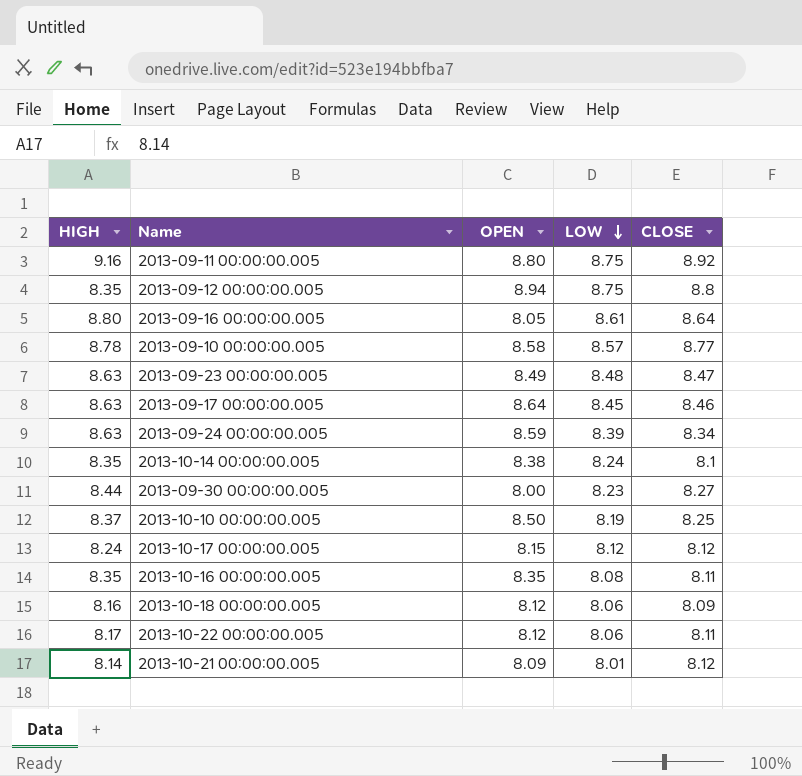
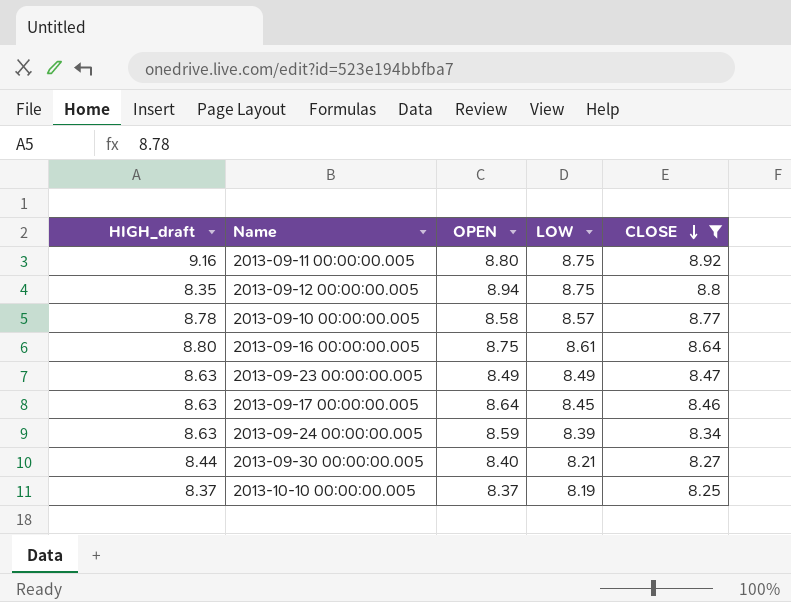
filter: none -> CLOSE >= 8.25
row order: LOW descending -> CLOSE descending
column name: HIGH -> HIGH_draft
2013-09-16 00:00:00.005 | OPEN: 8.05 -> 8.75
2013-09-23 00:00:00.005 | LOW: 8.48 -> 8.49
2013-09-30 00:00:00.005 | OPEN: 8.00 -> 8.40
2013-09-30 00:00:00.005 | LOW: 8.23 -> 8.21
2013-10-10 00:00:00.005 | OPEN: 8.50 -> 8.37

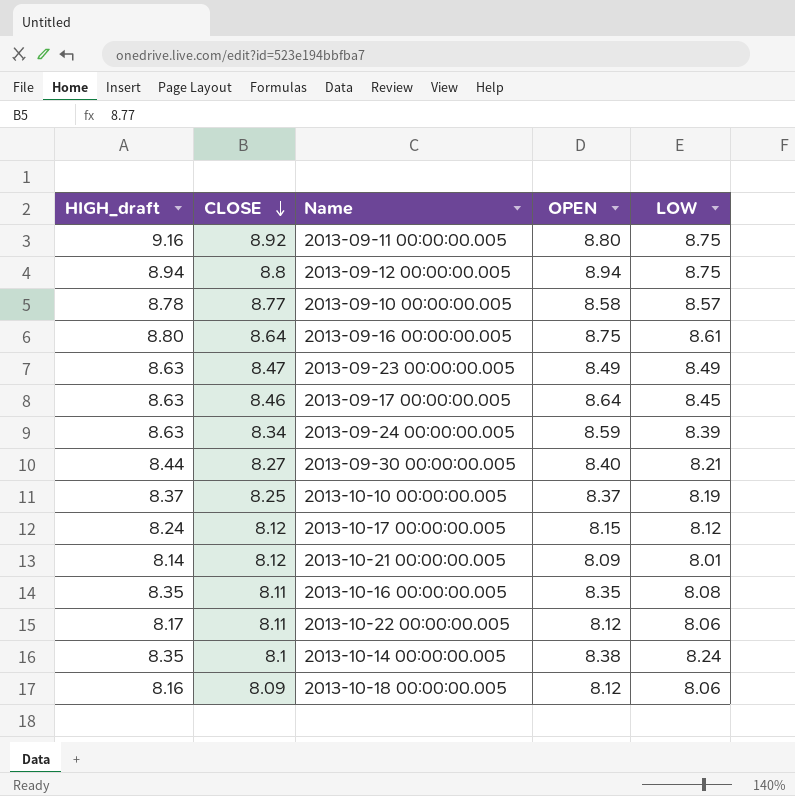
filter: CLOSE >= 8.25 -> none
column CLOSE | position: 5 -> 2
2013-09-12 00:00:00.005 | HIGH_draft: 8.35 -> 8.94

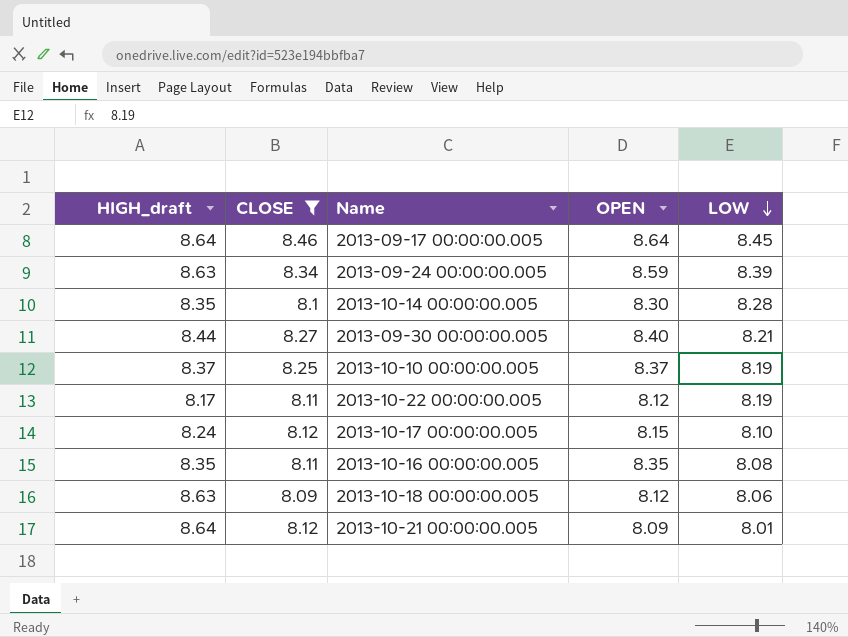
filter: none -> CLOSE <= 8.46
row order: CLOSE descending -> LOW descending
2013-09-17 00:00:00.005 | HIGH_draft: 8.63 -> 8.64
2013-10-14 00:00:00.005 | OPEN: 8.38 -> 8.30
2013-10-14 00:00:00.005 | LOW: 8.24 -> 8.28
2013-10-22 00:00:00.005 | LOW: 8.06 -> 8.19
2013-10-17 00:00:00.005 | LOW: 8.12 -> 8.10
2013-10-18 00:00:00.005 | HIGH_draft: 8.16 -> 8.63
2013-10-21 00:00:00.005 | HIGH_draft: 8.14 -> 8.64

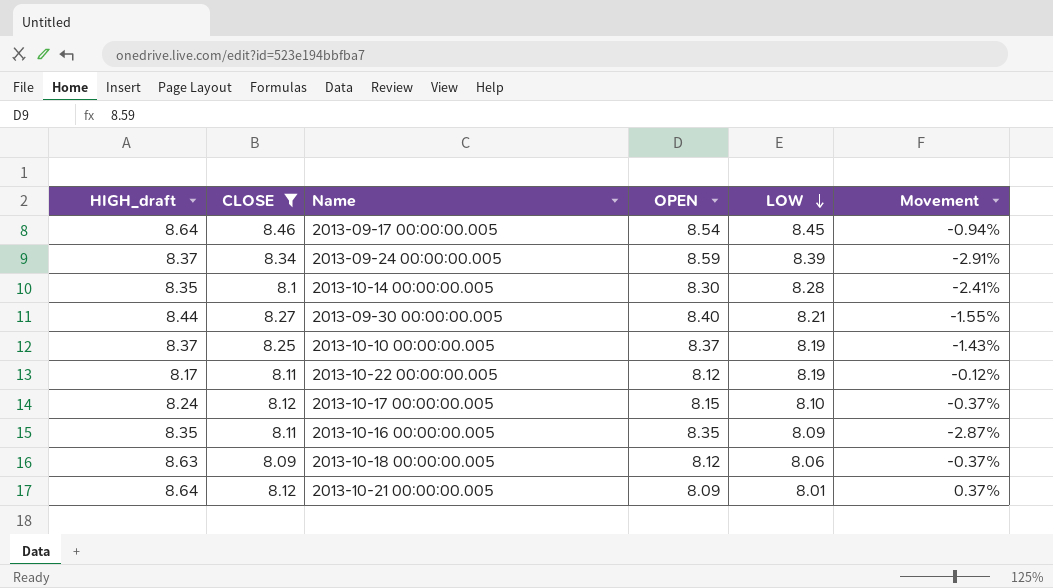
column Movement | formula: none -> ([CLOSE] - [OPEN]) / [OPEN]
2013-09-17 00:00:00.005 | OPEN: 8.64 -> 8.54
2013-09-24 00:00:00.005 | HIGH_draft: 8.63 -> 8.37
2013-10-16 00:00:00.005 | LOW: 8.08 -> 8.09

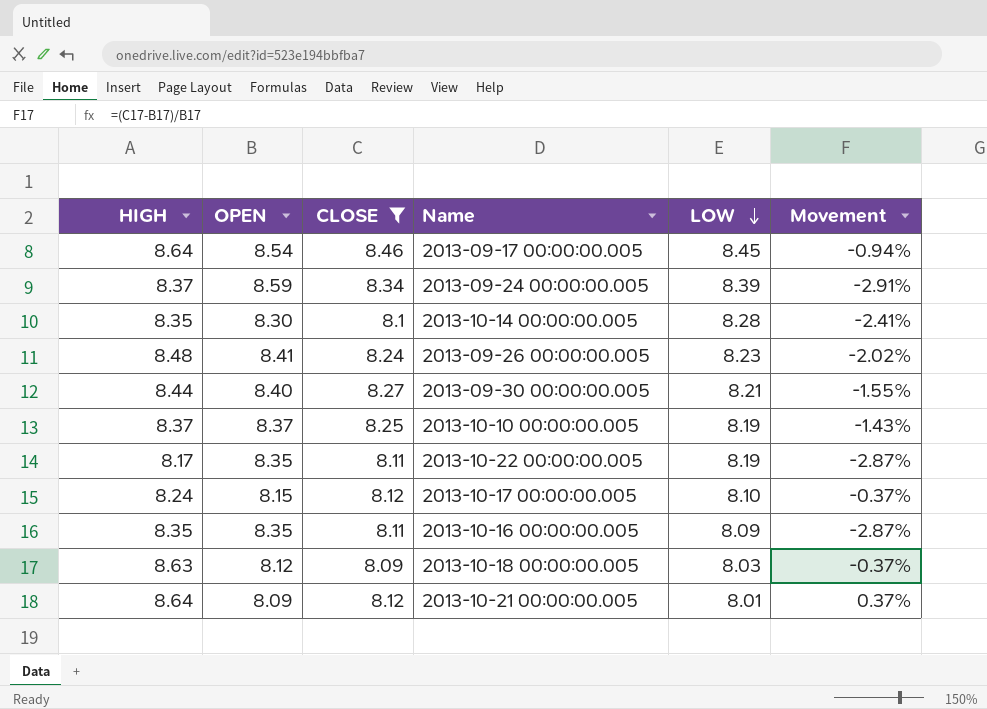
column name: HIGH_draft -> HIGH
column OPEN | position: 4 -> 2
row 2013-09-26 00:00:00.005: none -> 8.48 | 8.41 | 8.24 | 8.23 | -2.02%
2013-10-22 00:00:00.005 | OPEN: 8.12 -> 8.35
2013-10-22 00:00:00.005 | Movement: -0.12% -> -2.87%
2013-10-18 00:00:00.005 | LOW: 8.06 -> 8.03

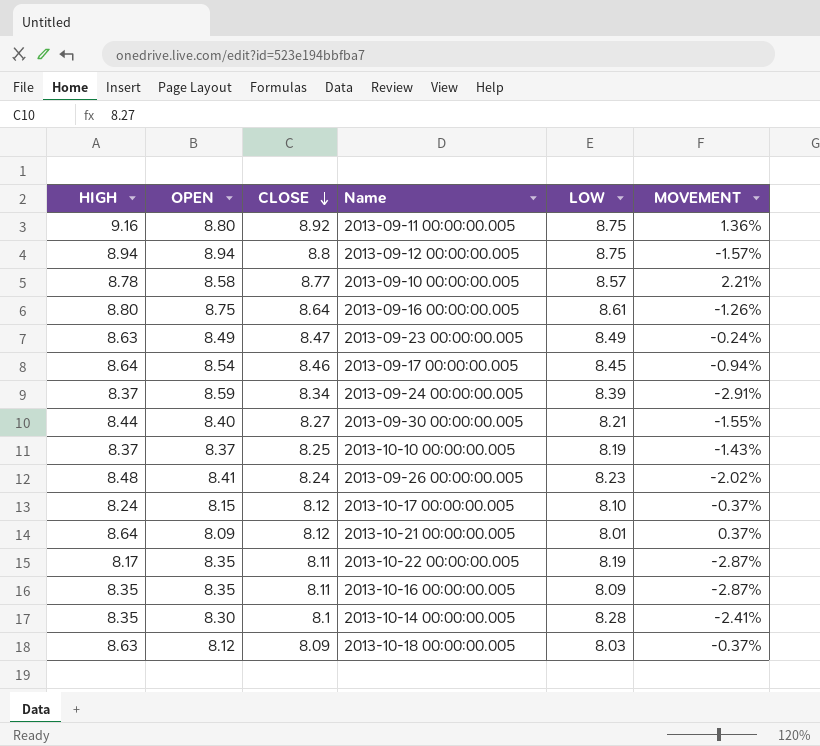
filter: CLOSE <= 8.46 -> none
row order: LOW descending -> CLOSE descending
column name: Movement -> MOVEMENT

